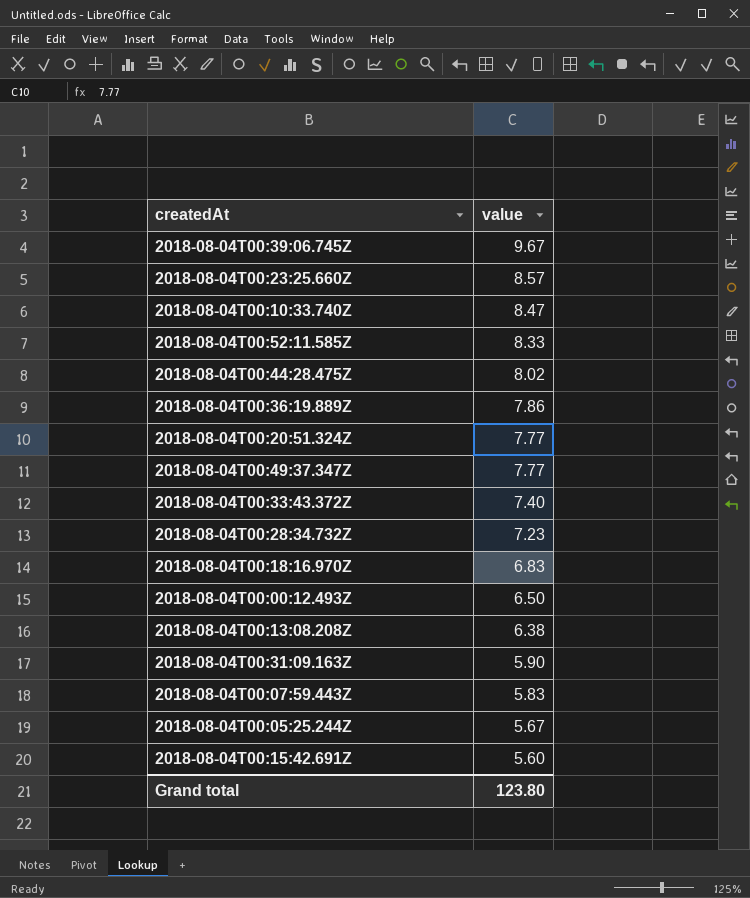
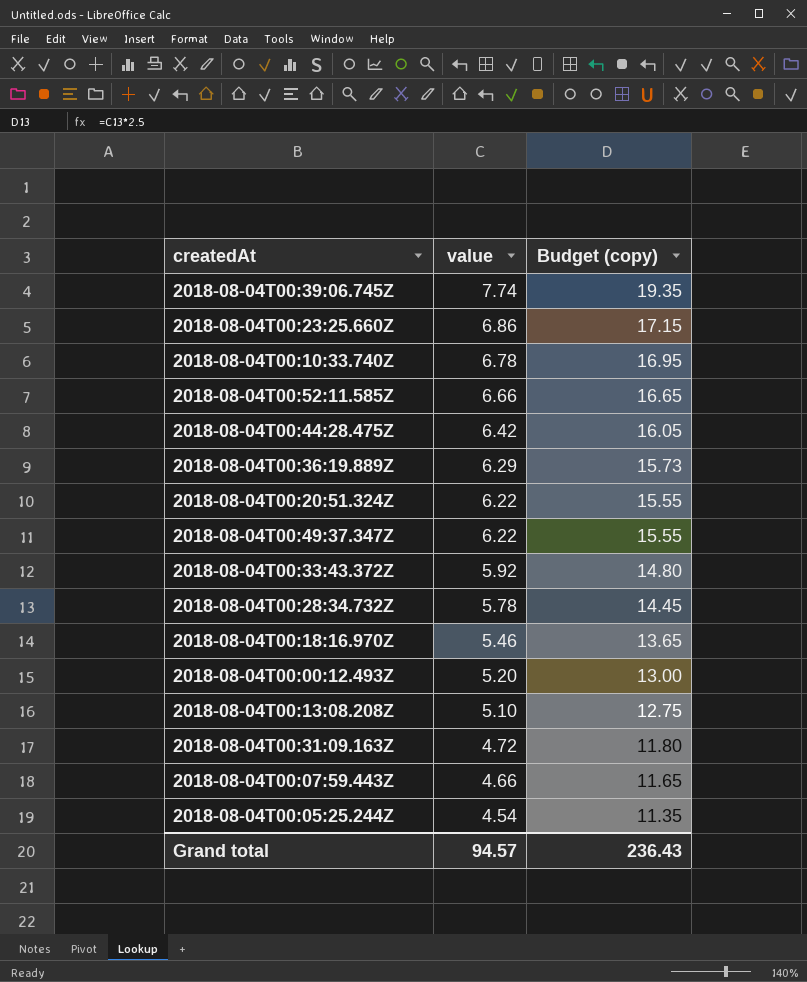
column Budget (copy) | formula: none -> [value] * 2.5
row 2018-08-04T00:15:42.691Z: 5.60 -> none
2018-08-04T00:39:06.745Z | value: 9.67 -> 7.74
2018-08-04T00:23:25.660Z | value: 8.57 -> 6.86
2018-08-04T00:10:33.740Z | value: 8.47 -> 6.78
2018-08-04T00:52:11.585Z | value: 8.33 -> 6.66
2018-08-04T00:44:28.475Z | value: 8.02 -> 6.42
2018-08-04T00:36:19.889Z | value: 7.86 -> 6.29
2018-08-04T00:20:51.324Z | value: 7.77 -> 6.22
2018-08-04T00:49:37.347Z | value: 7.77 -> 6.22
2018-08-04T00:33:43.372Z | value: 7.40 -> 5.92
2018-08-04T00:28:34.732Z | value: 7.23 -> 5.78
2018-08-04T00:18:16.970Z | value: 6.83 -> 5.46
2018-08-04T00:00:12.493Z | value: 6.50 -> 5.20
2018-08-04T00:13:08.208Z | value: 6.38 -> 5.10
2018-08-04T00:31:09.163Z | value: 5.90 -> 4.72
2018-08-04T00:07:59.443Z | value: 5.83 -> 4.66
2018-08-04T00:05:25.244Z | value: 5.67 -> 4.54
Grand total | value: 123.80 -> 94.57

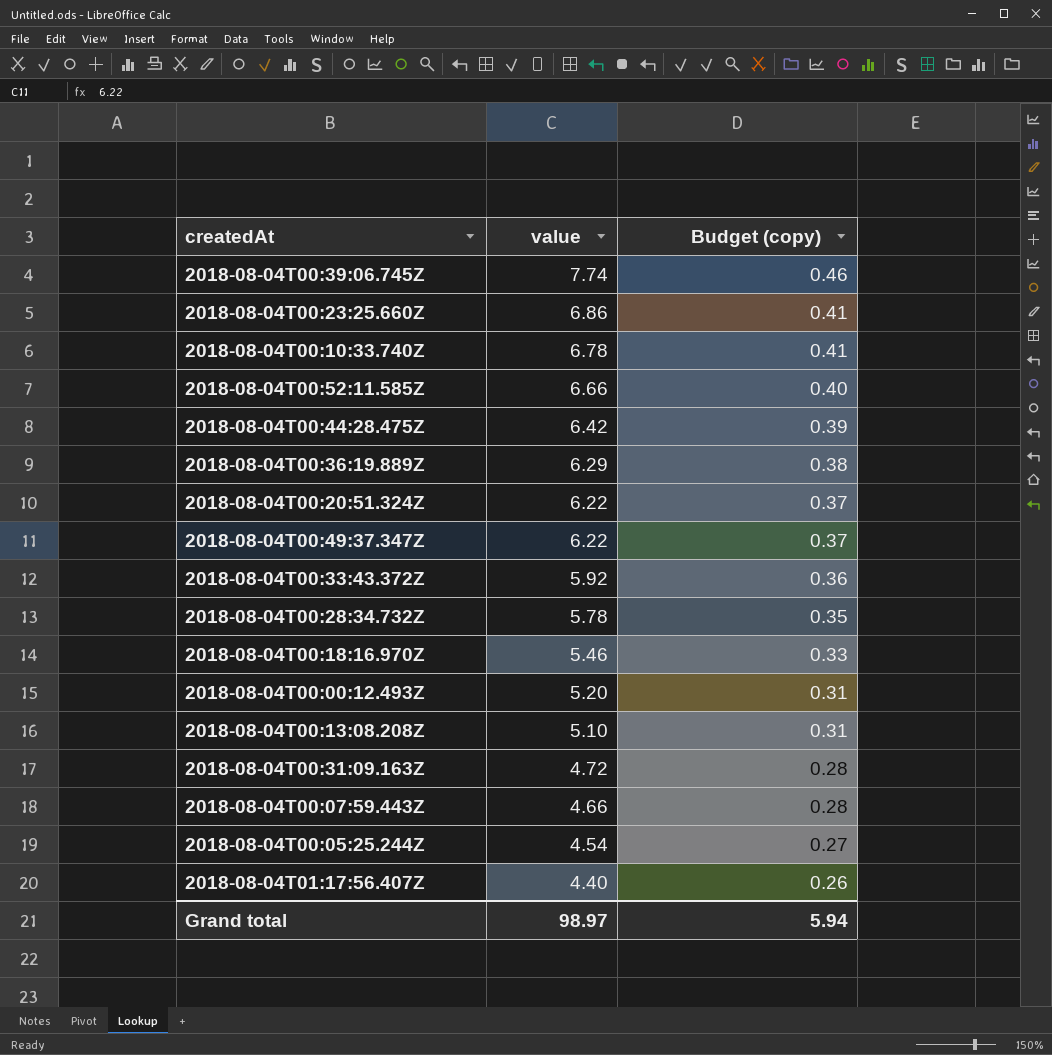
column Budget (copy) | formula: [value] * 2.5 -> [value] * 0.06
row 2018-08-04T01:17:56.407Z: none -> 4.40 | 0.26
Grand total | value: 94.57 -> 98.97
Grand total | Budget (copy): 236.43 -> 5.94

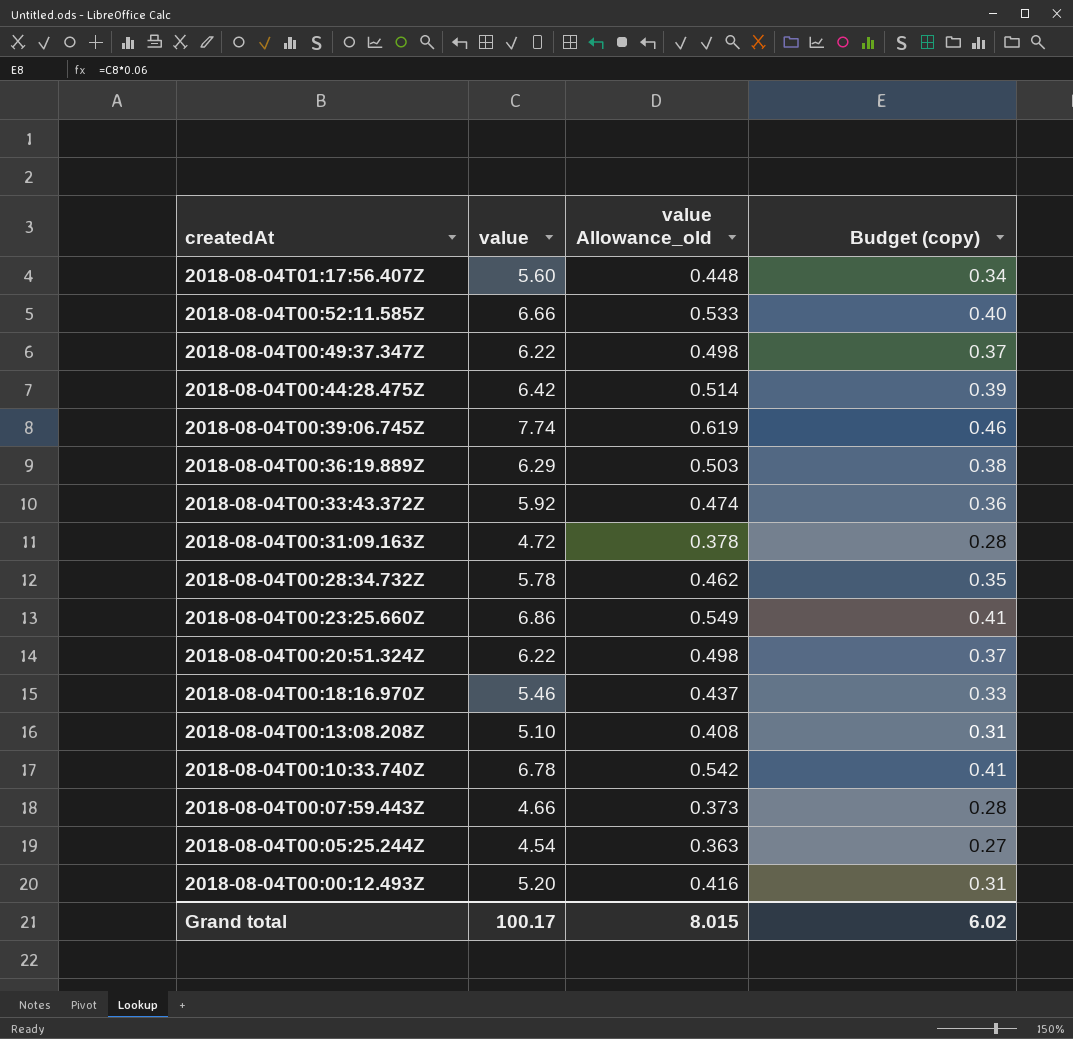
row order: value descending -> createdAt descending
column value Allowance_old | formula: none -> [value] * 0.08
2018-08-04T01:17:56.407Z | value: 4.40 -> 5.60
2018-08-04T01:17:56.407Z | Budget (copy): 0.26 -> 0.34
Grand total | value: 98.97 -> 100.17
Grand total | Budget (copy): 5.94 -> 6.02

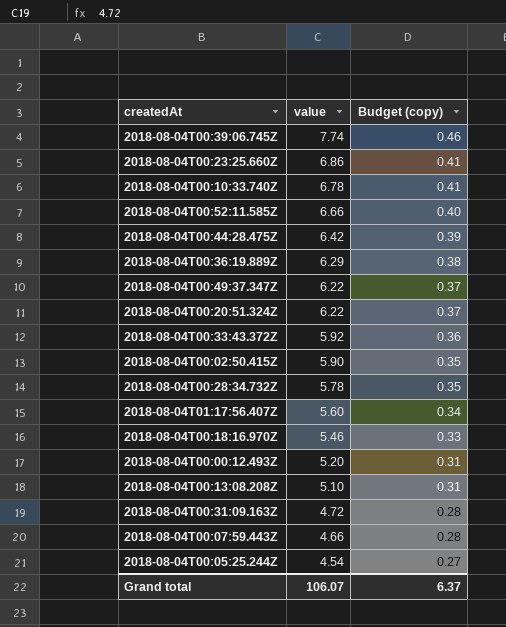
row order: createdAt descending -> value descending
column value Allowance_old | formula: [value] * 0.08 -> none
row 2018-08-04T00:02:50.415Z: none -> 5.90 | 0.35
Grand total | value: 100.17 -> 106.07
Grand total | Budget (copy): 6.02 -> 6.37

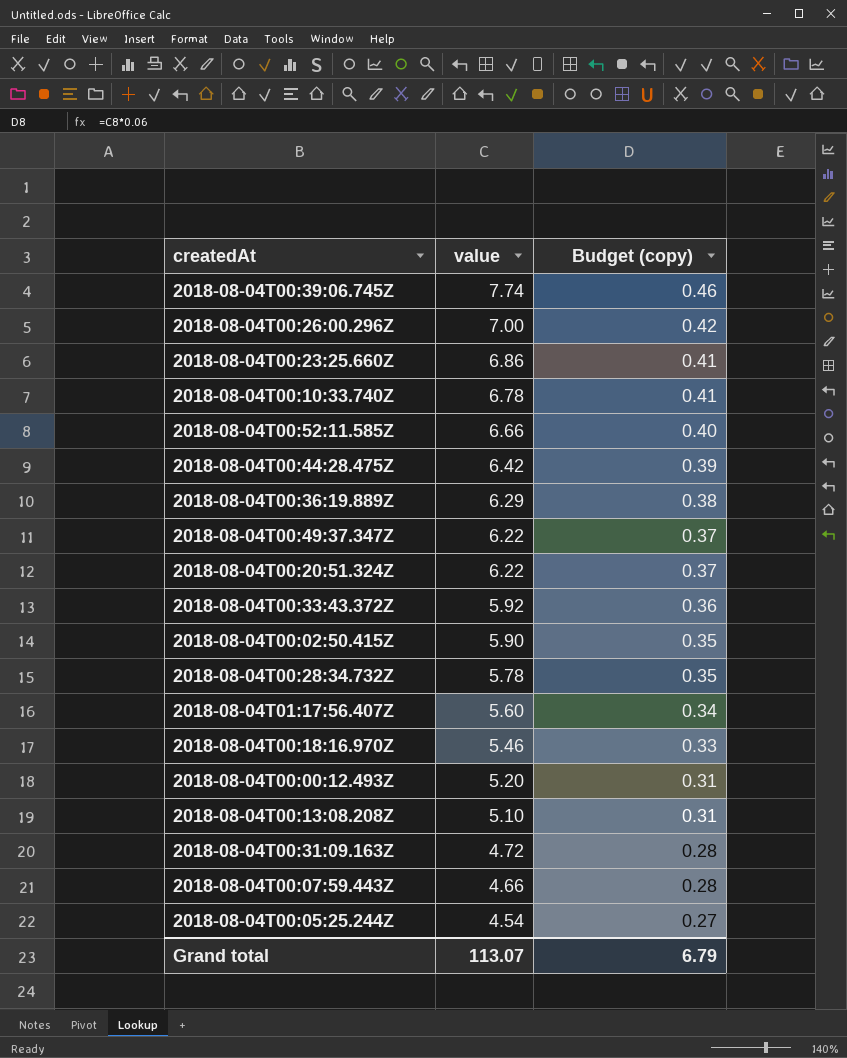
row 2018-08-04T00:26:00.296Z: none -> 7.00 | 0.42
Grand total | value: 106.07 -> 113.07
Grand total | Budget (copy): 6.37 -> 6.79

